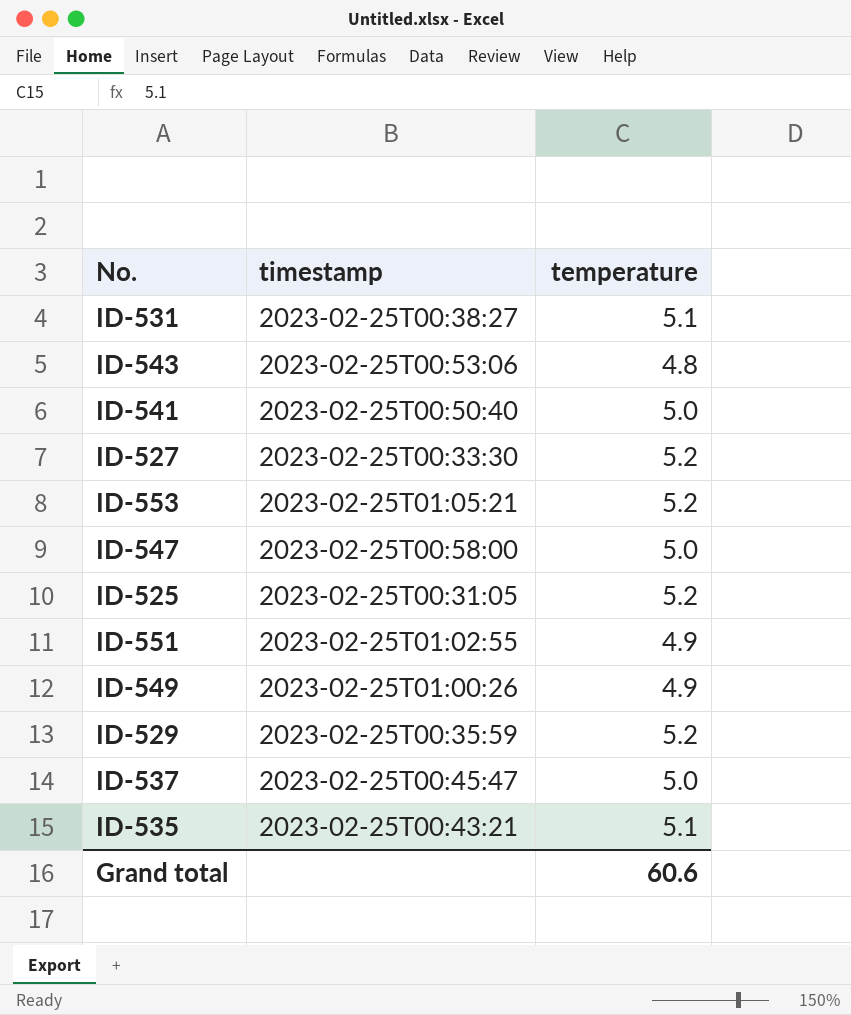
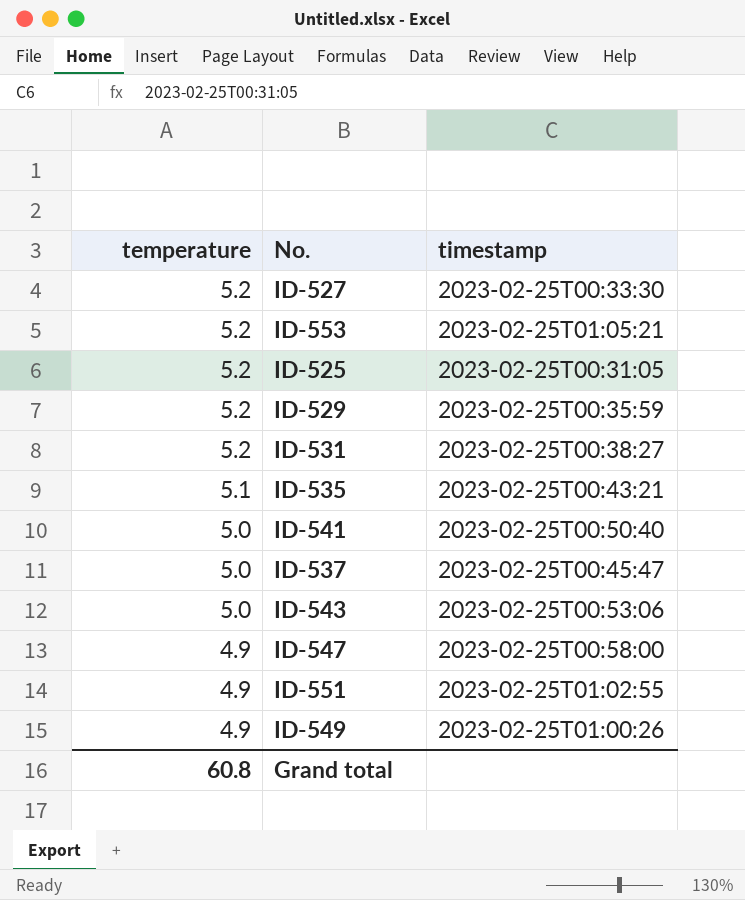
row order: none -> temperature descending
column temperature | position: 3 -> 1
ID-531 | temperature: 5.1 -> 5.2
ID-543 | temperature: 4.8 -> 5.0
ID-547 | temperature: 5.0 -> 4.9
Grand total | temperature: 60.6 -> 60.8

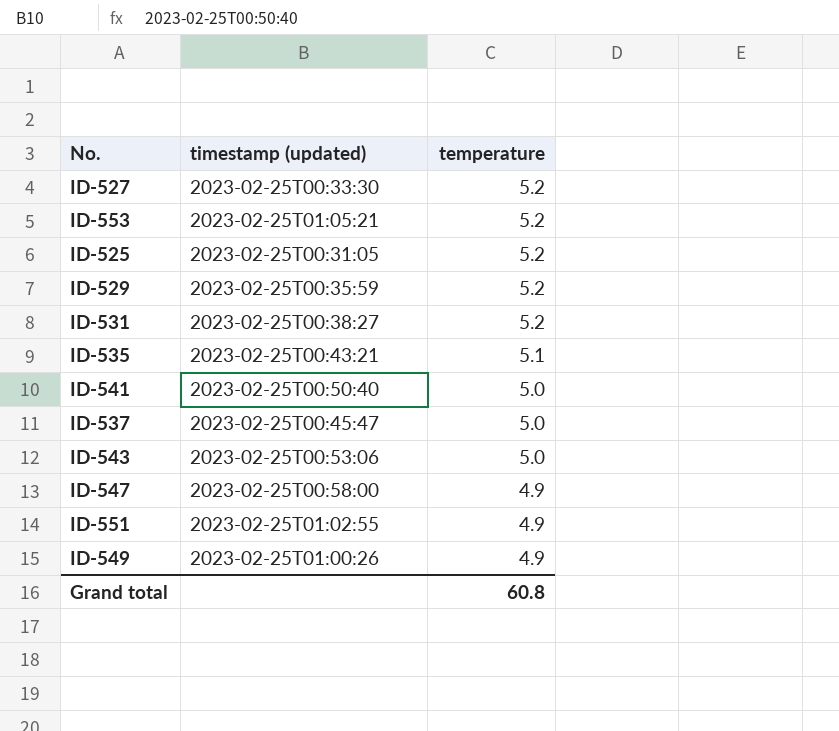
column name: timestamp -> timestamp (updated)
column temperature | position: 1 -> 3

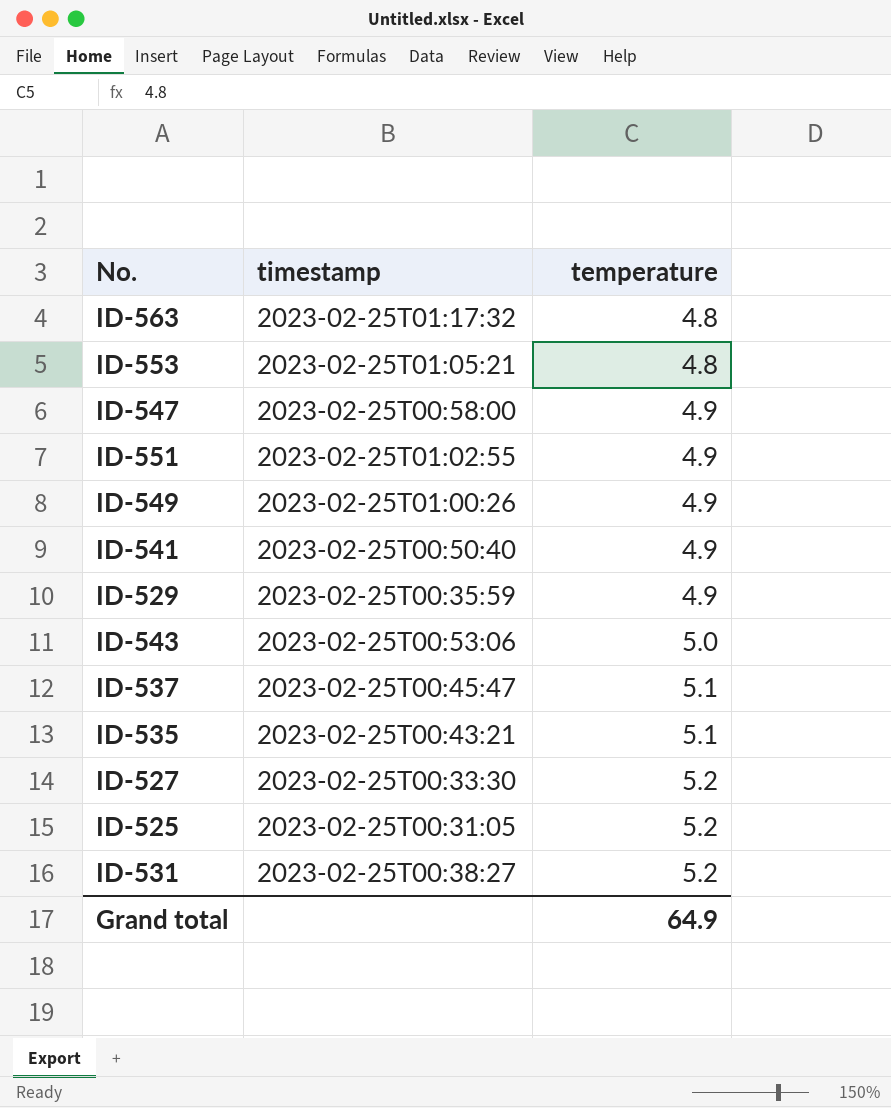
row order: temperature descending -> temperature ascending
column name: timestamp (updated) -> timestamp
row ID-563: none -> 2023-02-25T01:17:32 | 4.8
ID-553 | temperature: 5.2 -> 4.8
ID-541 | temperature: 5.0 -> 4.9
ID-529 | temperature: 5.2 -> 4.9
ID-537 | temperature: 5.0 -> 5.1
Grand total | temperature: 60.8 -> 64.9

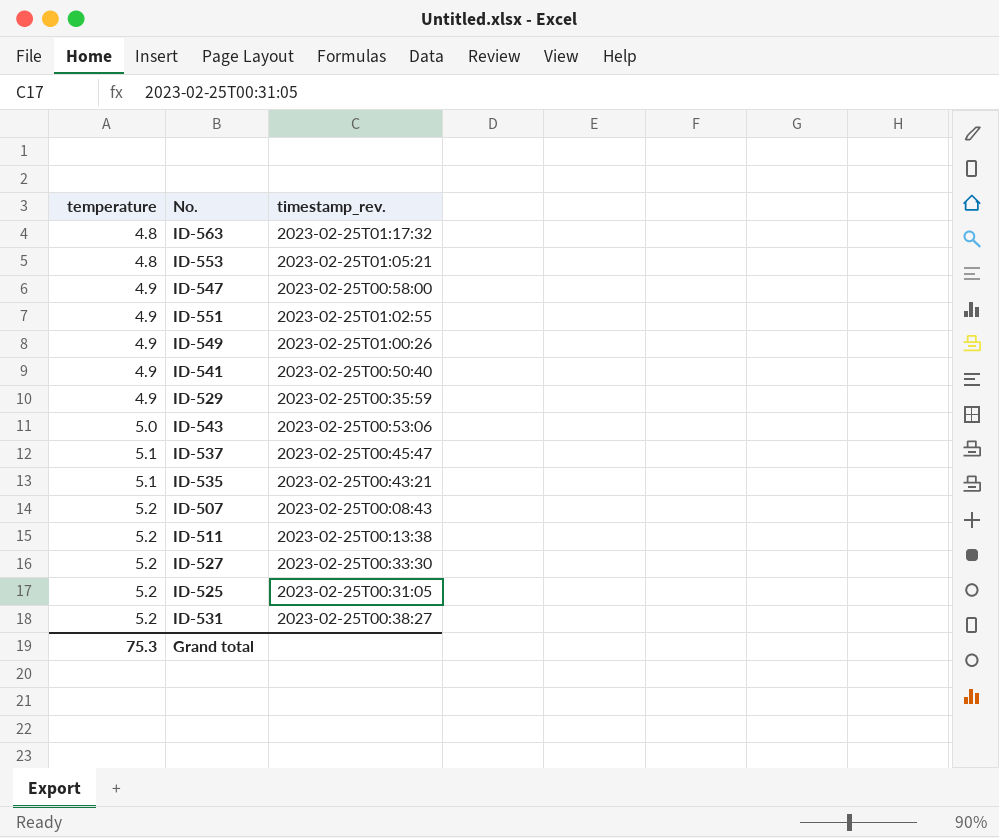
column temperature | position: 3 -> 1
column name: timestamp -> timestamp_rev.
row ID-507: none -> 5.2 | 2023-02-25T00:08:43
row ID-511: none -> 5.2 | 2023-02-25T00:13:38
Grand total | temperature: 64.9 -> 75.3

